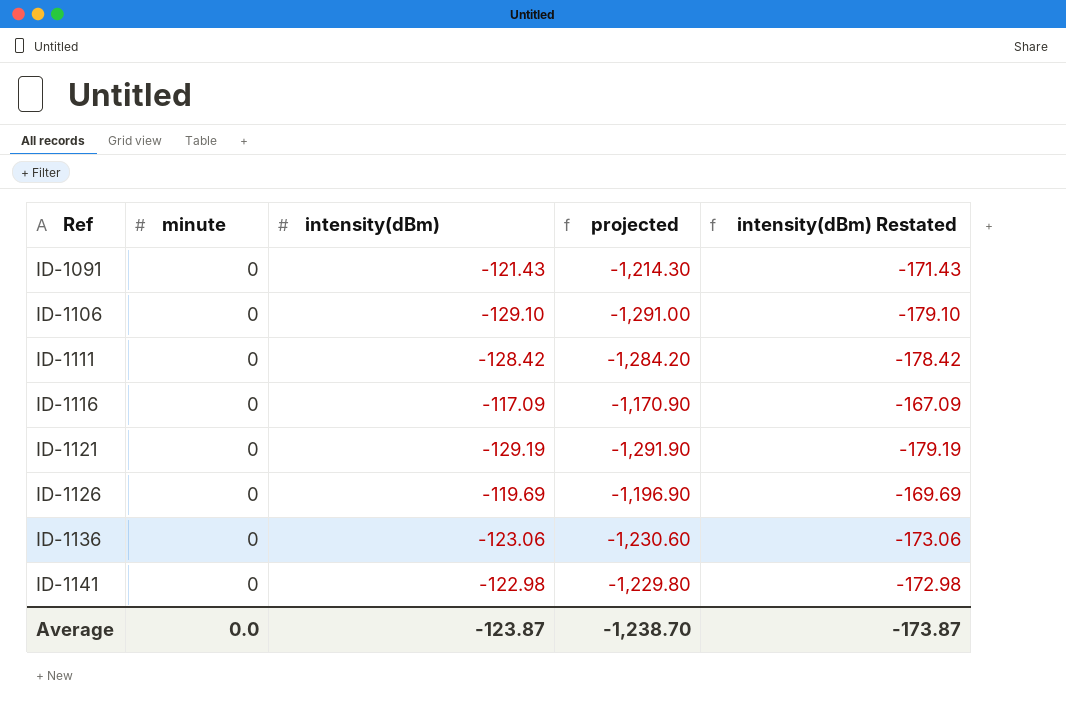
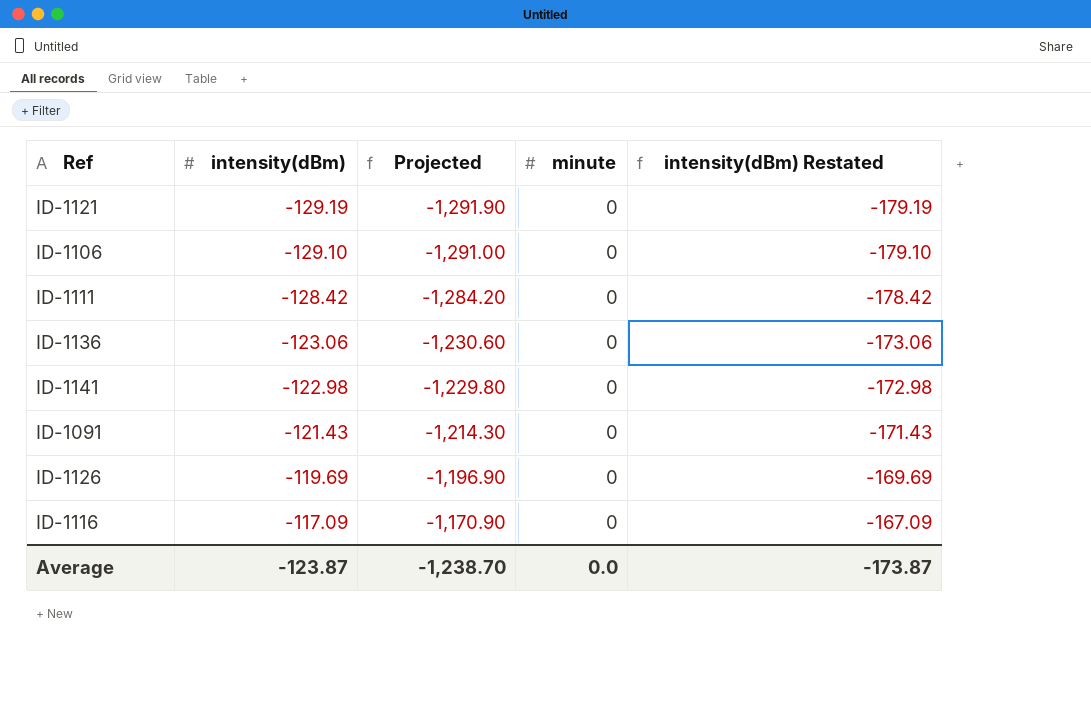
row order: Ref ascending -> intensity(dBm) ascending
column name: projected -> Projected
column minute | position: 2 -> 4

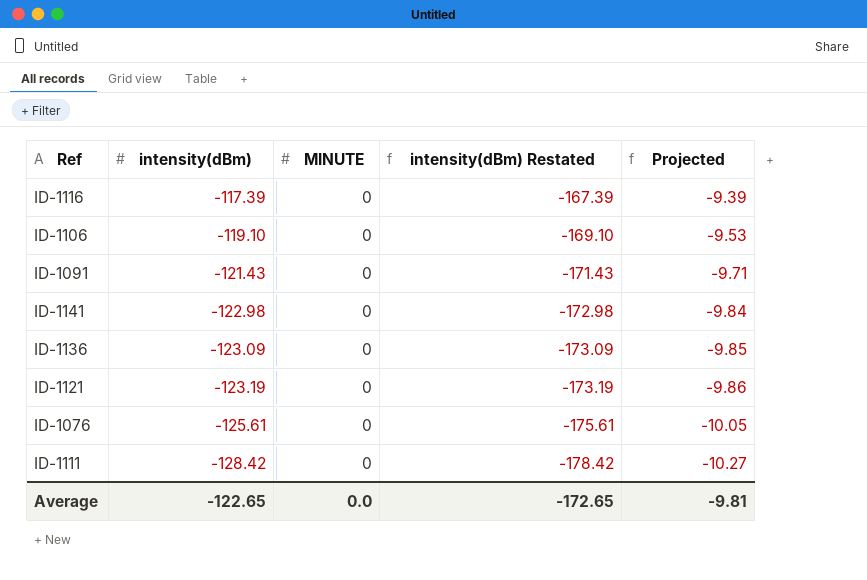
row order: intensity(dBm) ascending -> intensity(dBm) descending
column name: minute -> MINUTE
column Projected | formula: [intensity(dBm)] * 10 -> [intensity(dBm)] * 0.08
column Projected | position: 3 -> 5
row ID-1126: -119.69 | -1,196.90 | 0 | -169.69 -> none
ID-1116 | intensity(dBm): -117.09 -> -117.39
ID-1116 | intensity(dBm) Restated: -167.09 -> -167.39
ID-1106 | intensity(dBm): -129.10 -> -119.10
ID-1106 | intensity(dBm) Restated: -179.10 -> -169.10
ID-1136 | intensity(dBm): -123.06 -> -123.09
ID-1136 | intensity(dBm) Restated: -173.06 -> -173.09
ID-1121 | intensity(dBm): -129.19 -> -123.19
ID-1121 | intensity(dBm) Restated: -179.19 -> -173.19
row ID-1076: none -> -125.61 | 0 | -175.61 | -10.05
Average | intensity(dBm): -123.87 -> -122.65
Average | intensity(dBm) Restated: -173.87 -> -172.65
Average | Projected: -1,238.70 -> -9.81

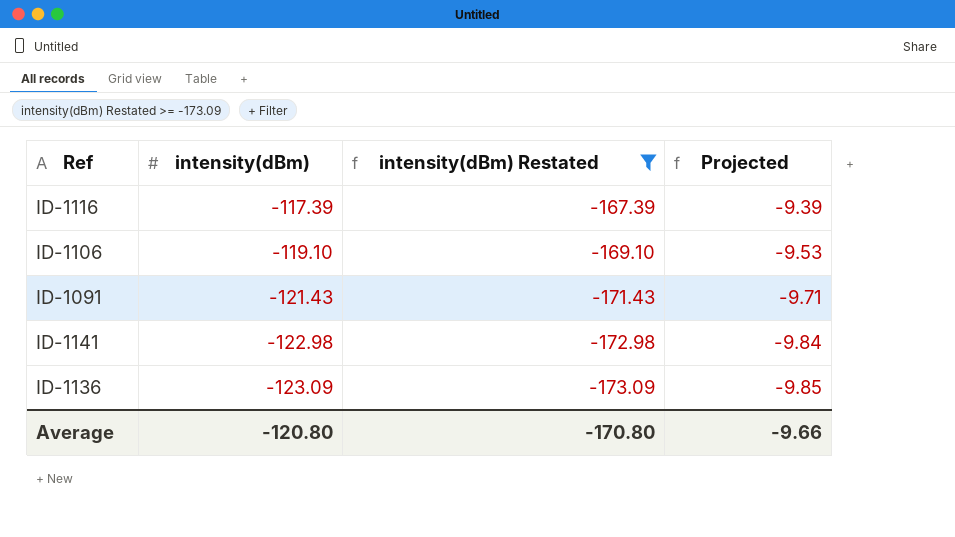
filter: none -> intensity(dBm) Restated >= -173.09
column MINUTE | position: 3 -> none
Average | intensity(dBm): -122.65 -> -120.80
Average | intensity(dBm) Restated: -172.65 -> -170.80
Average | Projected: -9.81 -> -9.66

